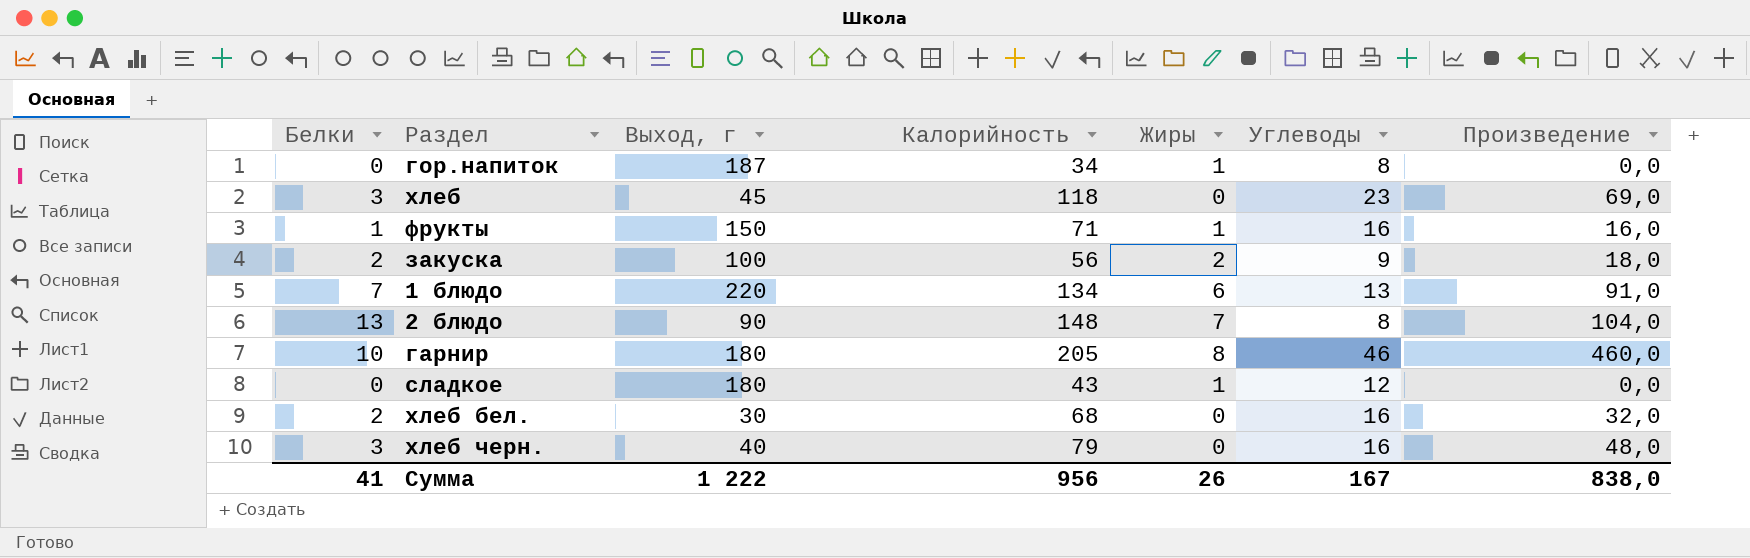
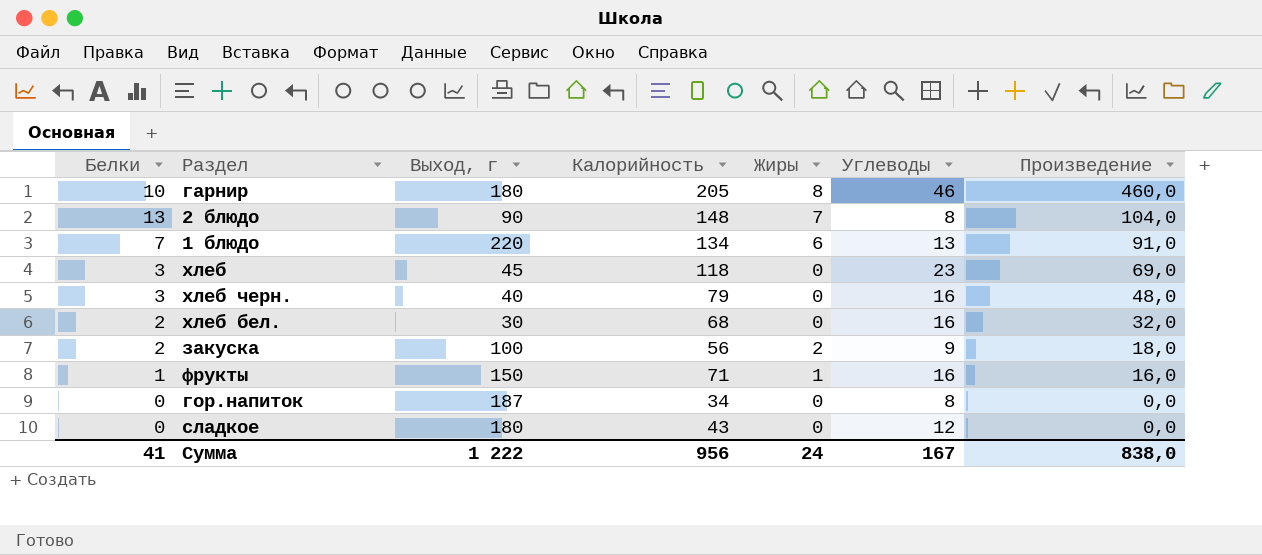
row order: none -> Произведение descending
гор.напиток | Жиры: 1 -> 0
сладкое | Жиры: 1 -> 0
Сумма | Жиры: 26 -> 24

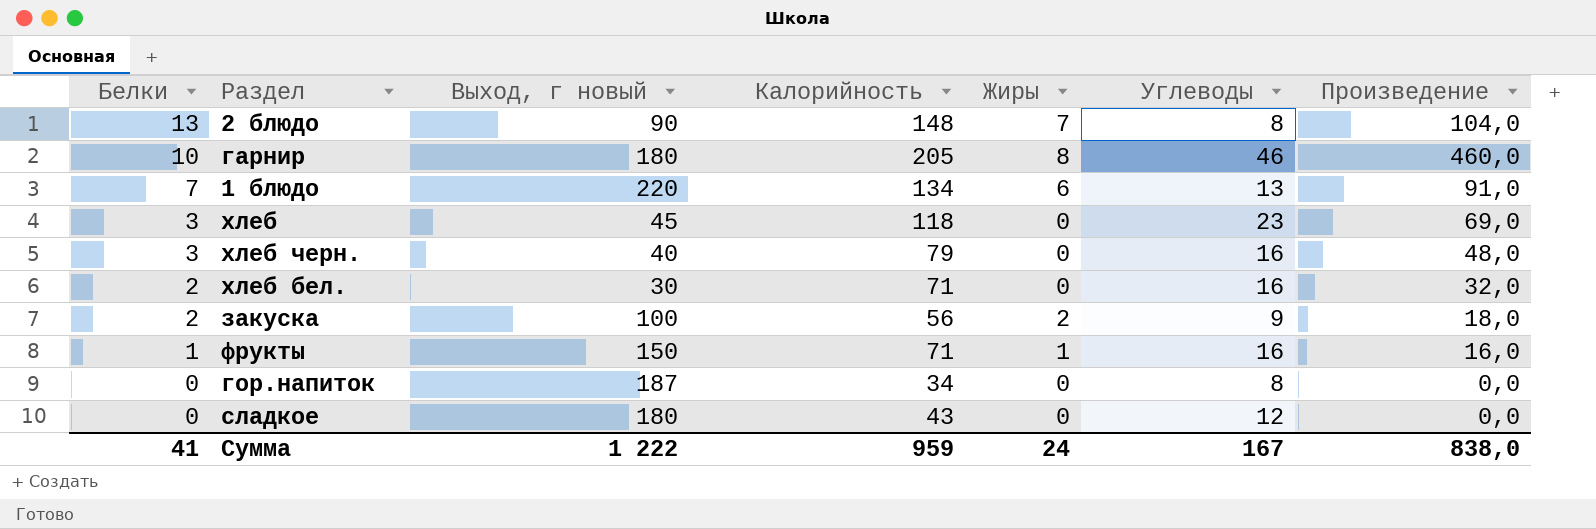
row order: Произведение descending -> Белки descending
column name: Выход, г -> Выход, г новый
хлеб бел. | Калорийность: 68 -> 71
Сумма | Калорийность: 956 -> 959

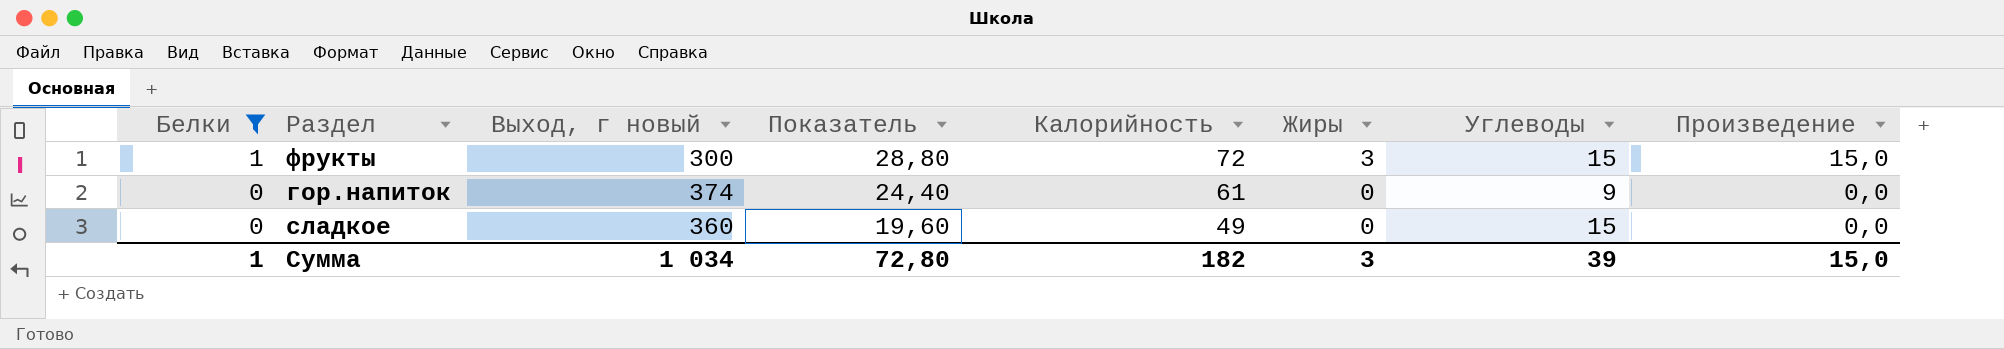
filter: none -> Белки <= 1
column Показатель | formula: none -> [Калорийность] * 0,4
фрукты | Выход, г новый: 150 -> 300
фрукты | Калорийность: 71 -> 72
фрукты | Жиры: 1 -> 3
фрукты | Углеводы: 16 -> 15
фрукты | Произведение: 16,0 -> 15,0
гор.напиток | Выход, г новый: 187 -> 374
гор.напиток | Калорийность: 34 -> 61
гор.напиток | Углеводы: 8 -> 9
сладкое | Выход, г новый: 180 -> 360
сладкое | Калорийность: 43 -> 49
сладкое | Углеводы: 12 -> 15
Сумма | Белки: 41 -> 1
Сумма | Выход, г новый: 1 222 -> 1 034
Сумма | Калорийность: 959 -> 182
Сумма | Жиры: 24 -> 3
Сумма | Углеводы: 167 -> 39
Сумма | Произведение: 838,0 -> 15,0

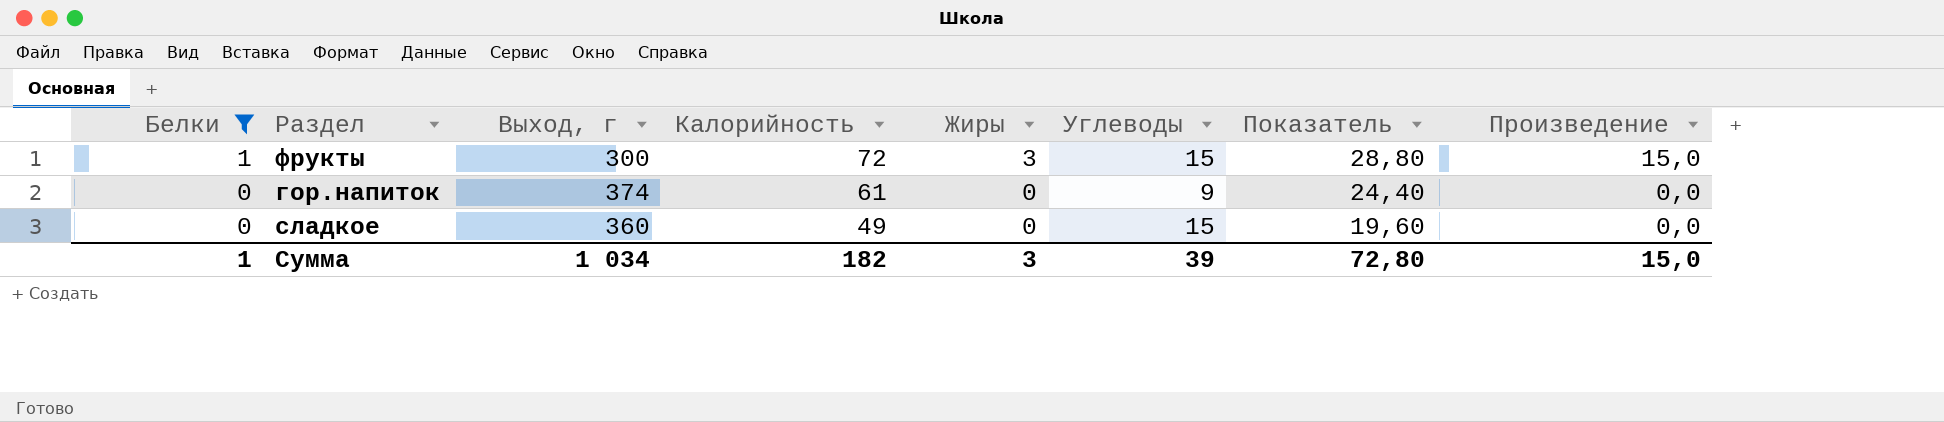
column name: Выход, г новый -> Выход, г
column Показатель | position: 4 -> 7

